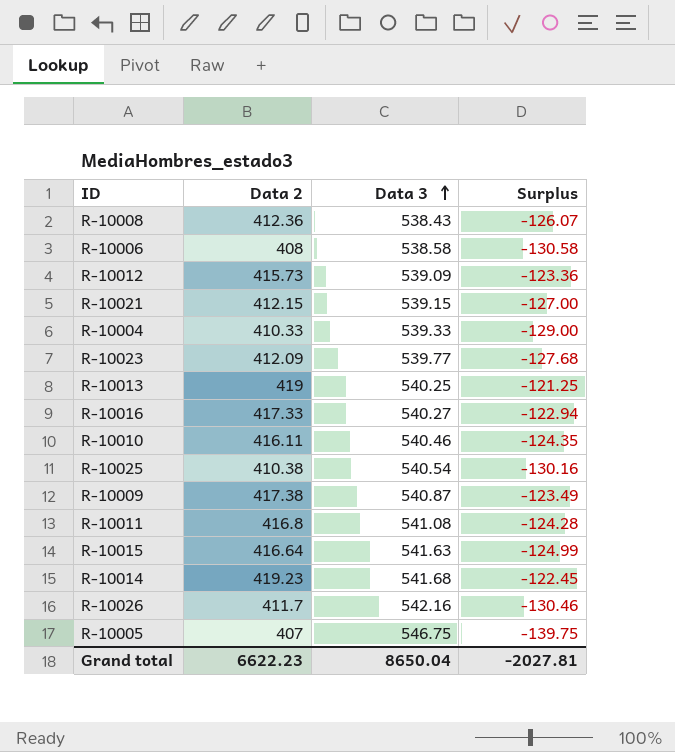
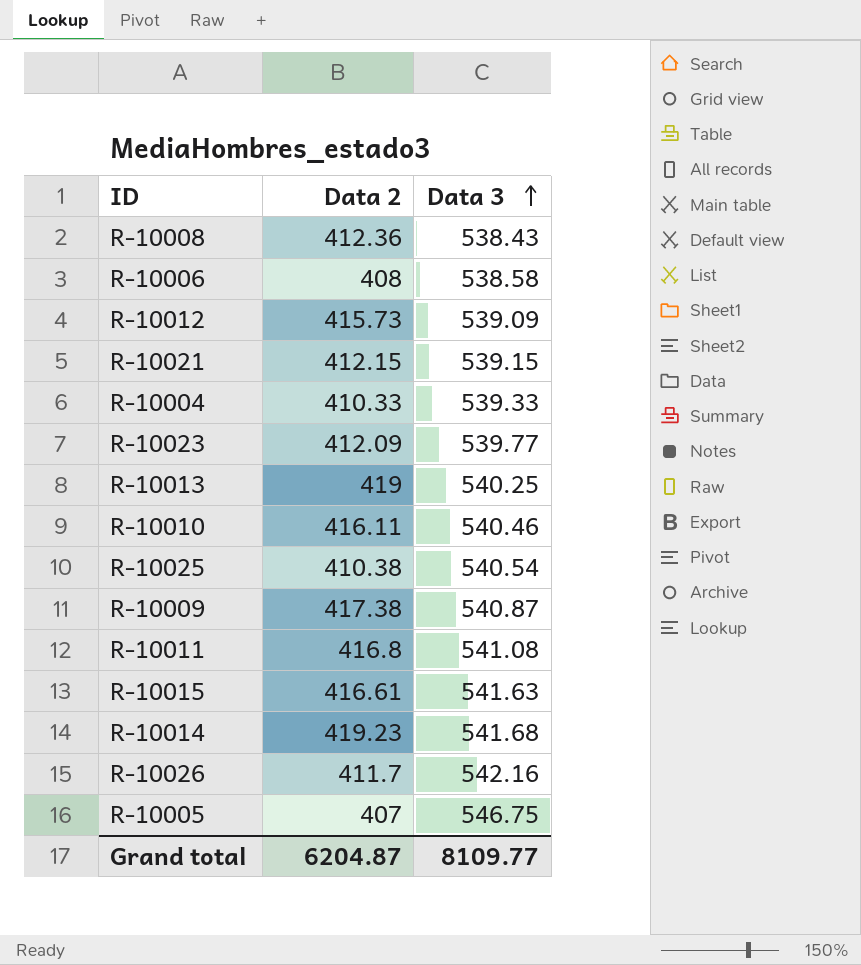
column Surplus | formula: [Data 2] - [Data 3] -> none
row R-10016: 417.33 | 540.27 | -122.94 -> none
R-10015 | Data 2: 416.64 -> 416.61
Grand total | Data 2: 6622.23 -> 6204.87
Grand total | Data 3: 8650.04 -> 8109.77

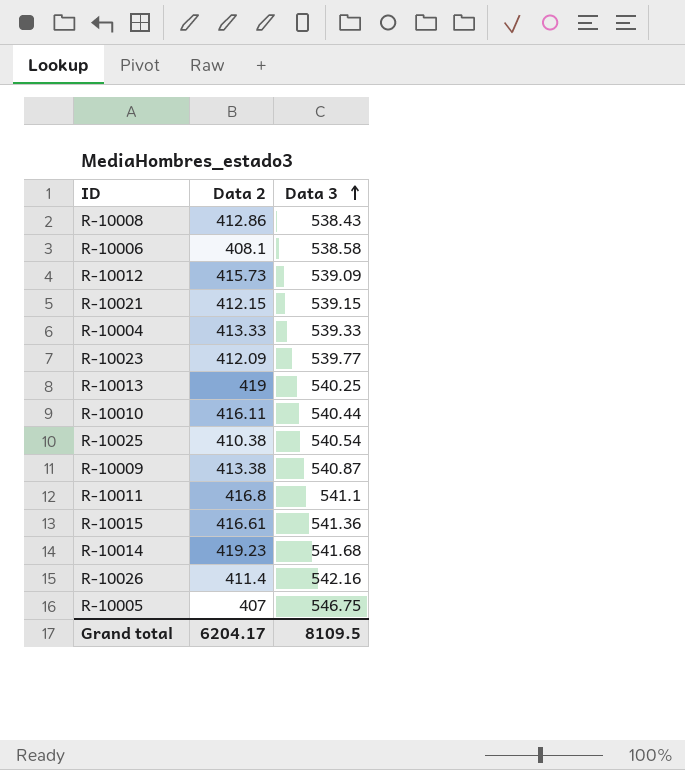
R-10008 | Data 2: 412.36 -> 412.86
R-10006 | Data 2: 408 -> 408.1
R-10004 | Data 2: 410.33 -> 413.33
R-10010 | Data 3: 540.46 -> 540.44
R-10009 | Data 2: 417.38 -> 413.38
R-10011 | Data 3: 541.08 -> 541.1
R-10015 | Data 3: 541.63 -> 541.36
R-10026 | Data 2: 411.7 -> 411.4
Grand total | Data 2: 6204.87 -> 6204.17
Grand total | Data 3: 8109.77 -> 8109.5

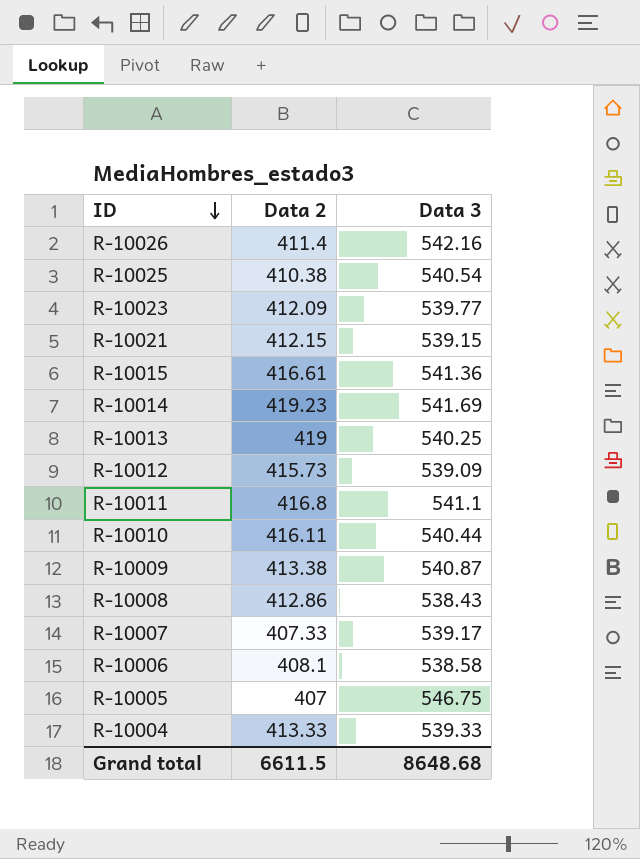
row order: Data 3 ascending -> ID descending
R-10014 | Data 3: 541.68 -> 541.69
row R-10007: none -> 407.33 | 539.17
Grand total | Data 2: 6204.17 -> 6611.5
Grand total | Data 3: 8109.5 -> 8648.68

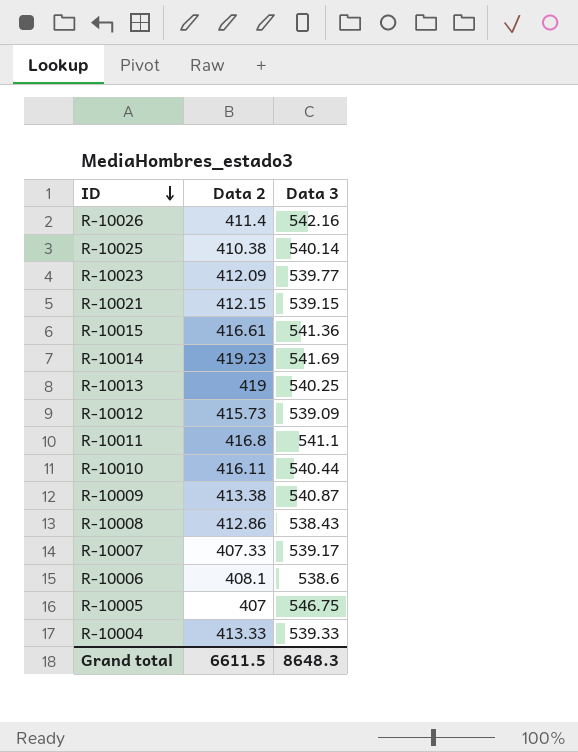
R-10025 | Data 3: 540.54 -> 540.14
R-10006 | Data 3: 538.58 -> 538.6
Grand total | Data 3: 8648.68 -> 8648.3

